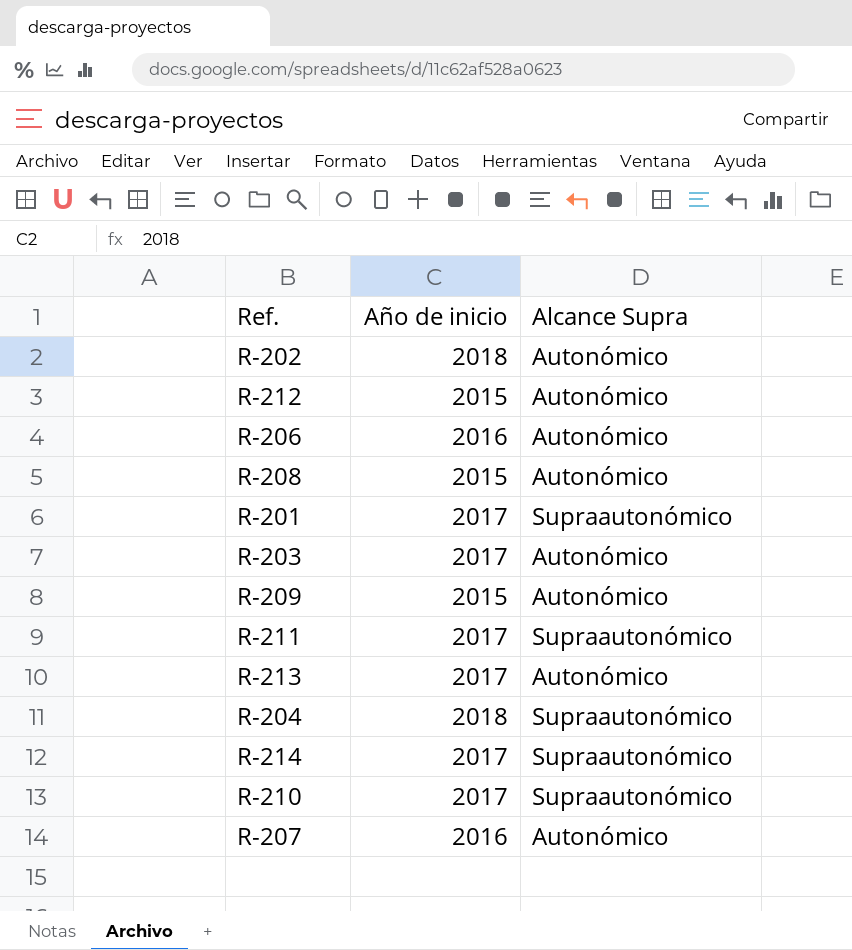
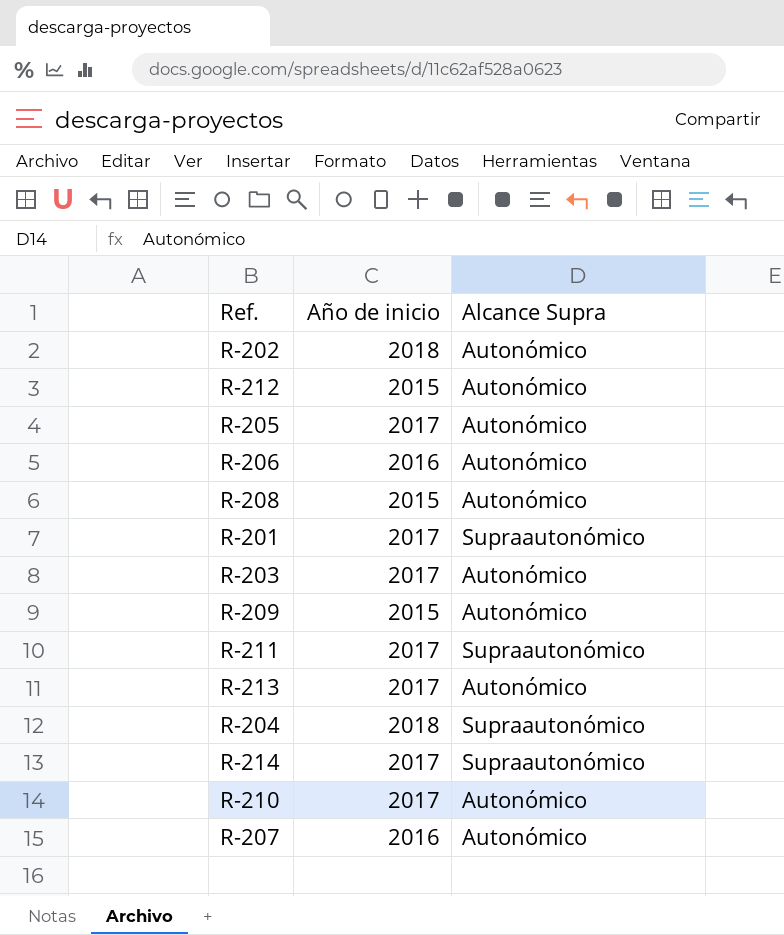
row R-205: none -> 2017 | Autonómico
R-210 | Alcance Supra: Supraautonómico -> Autonómico

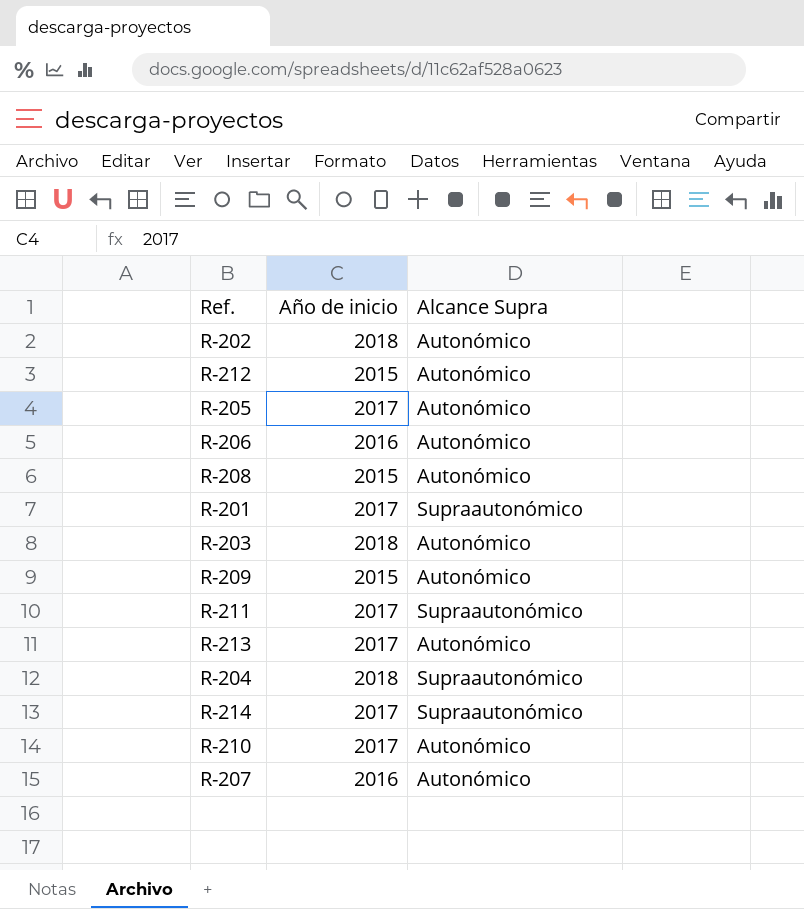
R-203 | Año de inicio: 2017 -> 2018

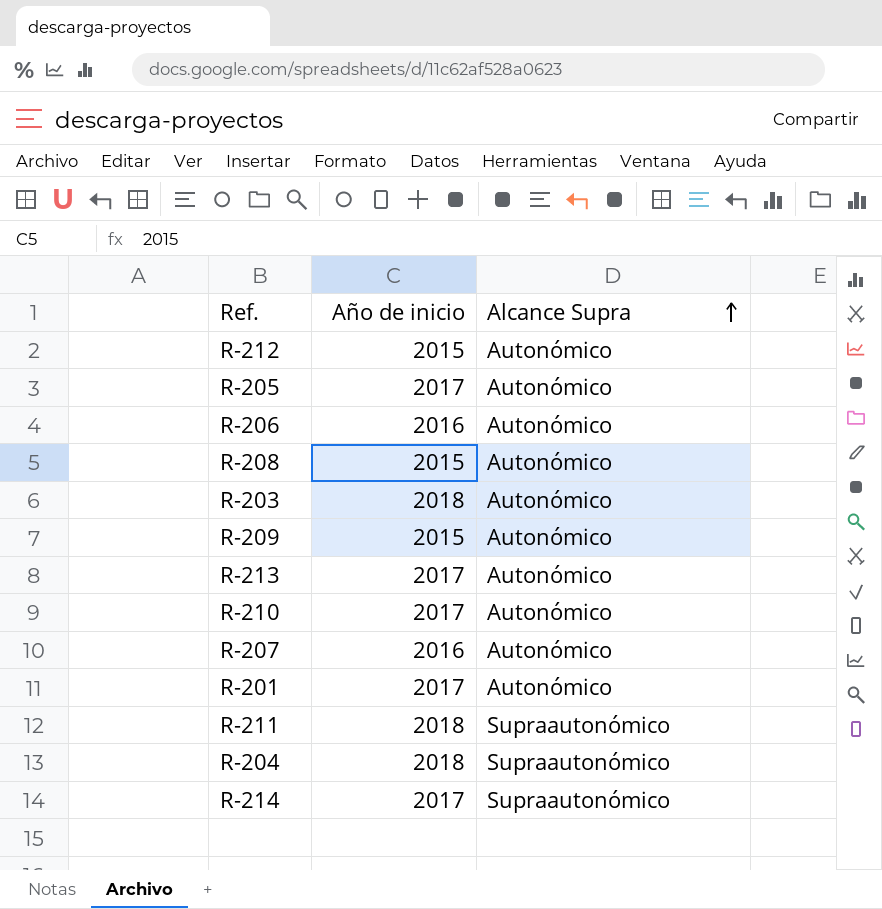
row order: none -> Alcance Supra ascending
row R-202: 2018 | Autonómico -> none
R-201 | Alcance Supra: Supraautonómico -> Autonómico
R-211 | Año de inicio: 2017 -> 2018

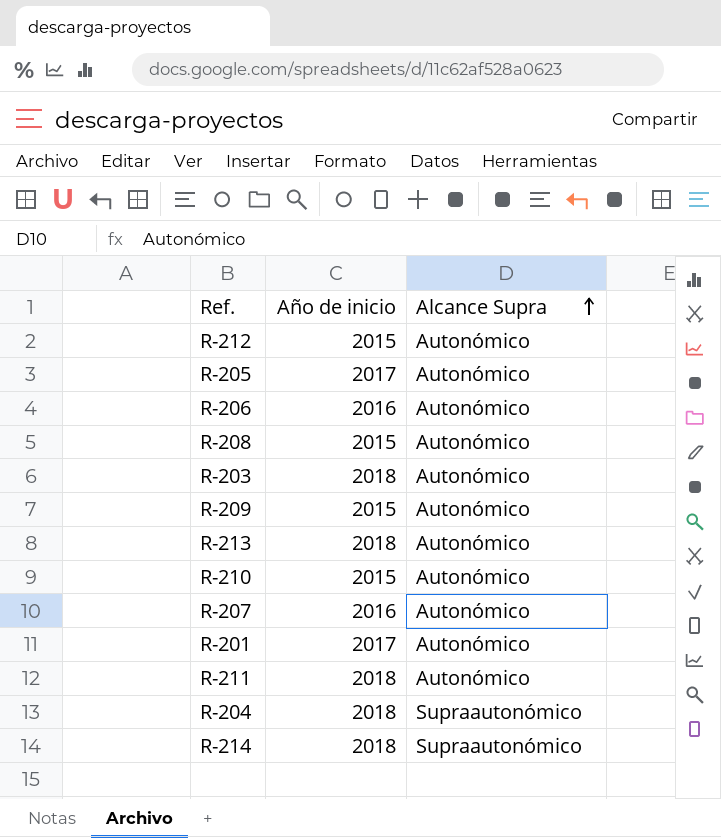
R-213 | Año de inicio: 2017 -> 2018
R-210 | Año de inicio: 2017 -> 2015
R-211 | Alcance Supra: Supraautonómico -> Autonómico
R-214 | Año de inicio: 2017 -> 2018

